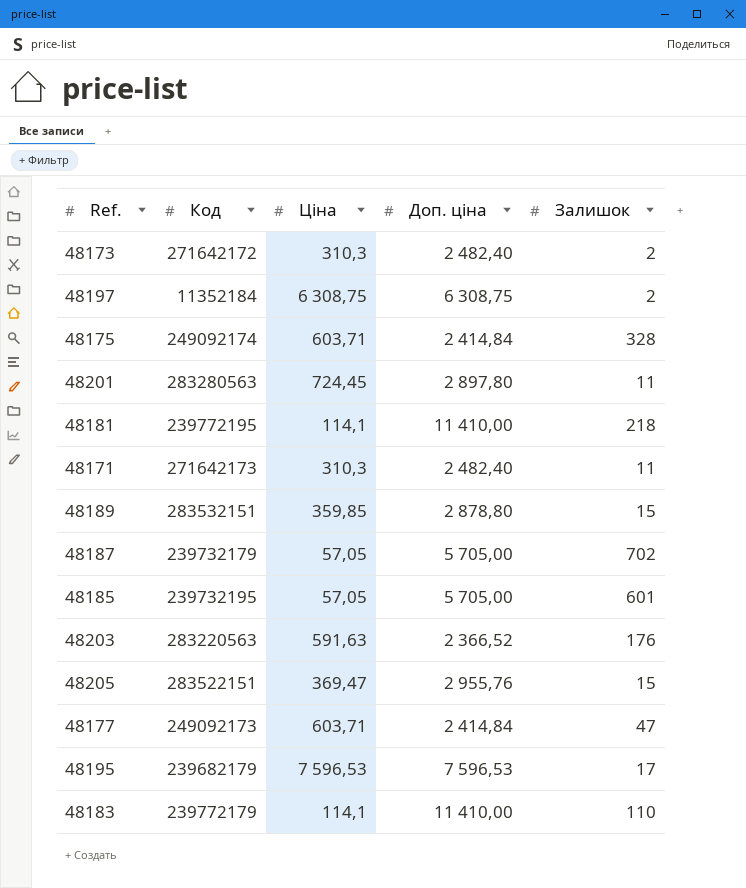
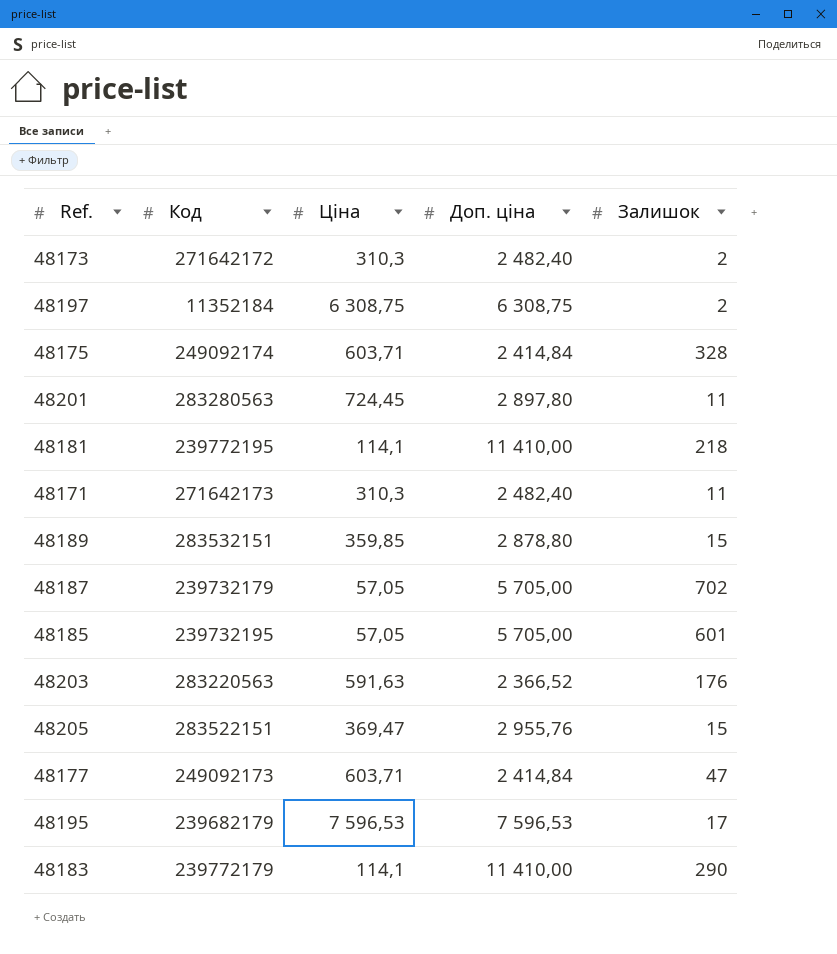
48183 | Залишок: 110 -> 290

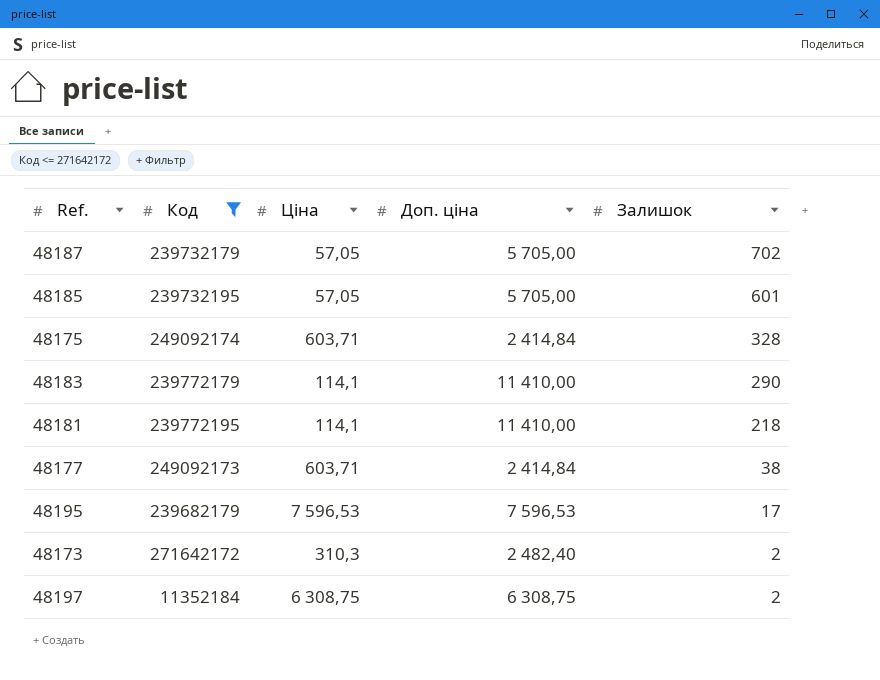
filter: none -> Код <= 271642172
row order: none -> Залишок descending
48177 | Залишок: 47 -> 38

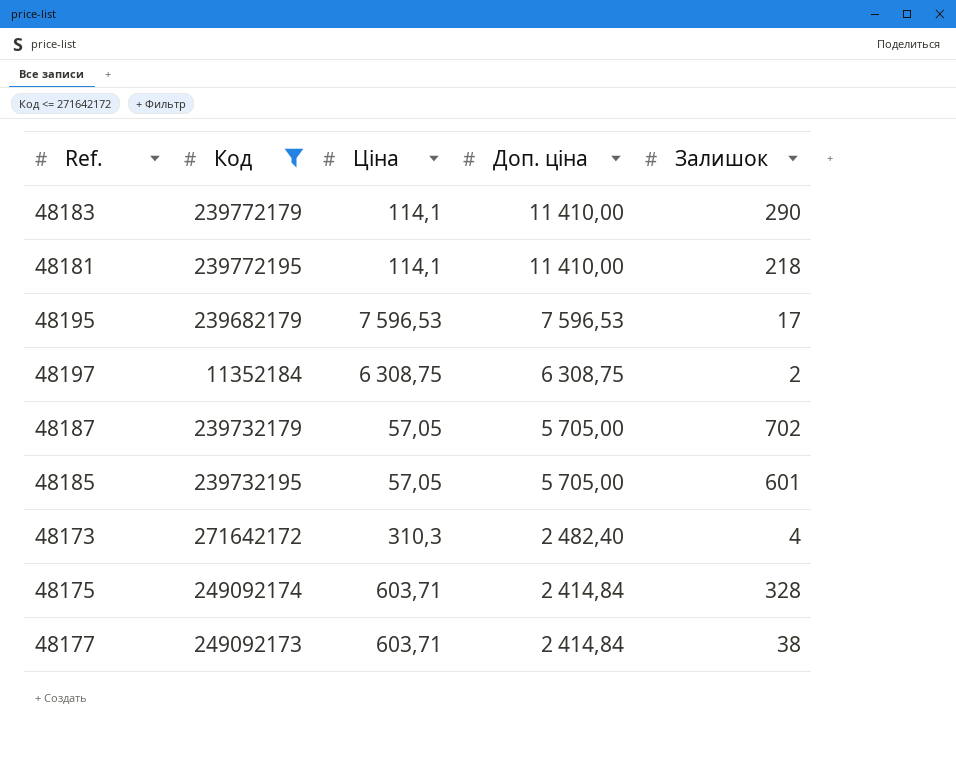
row order: Залишок descending -> Доп. ціна descending
48173 | Залишок: 2 -> 4

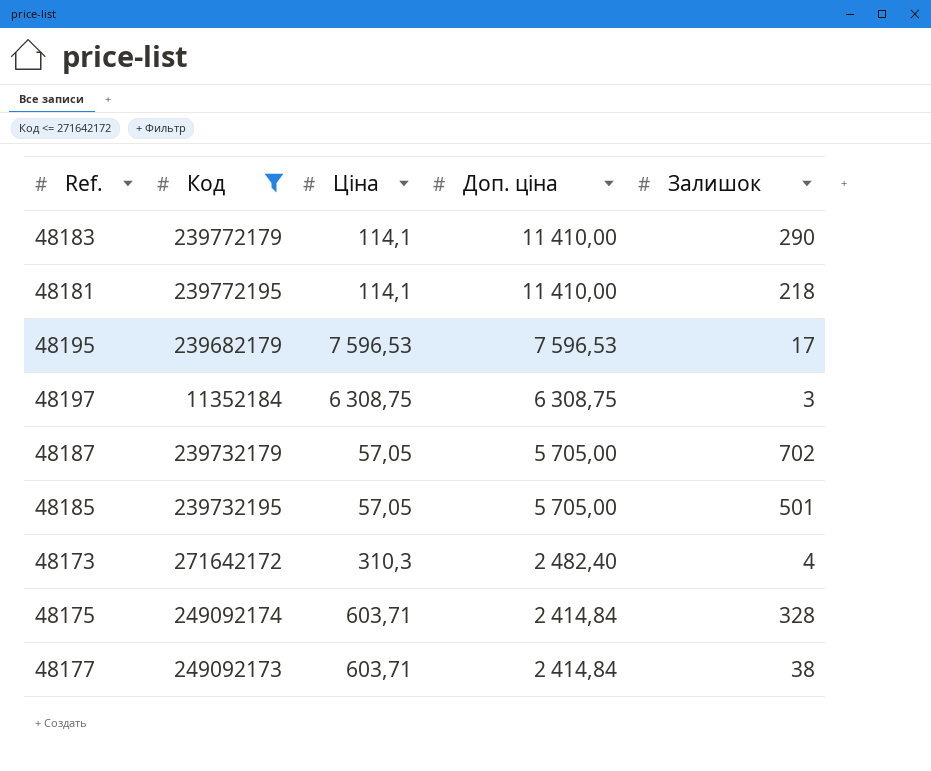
48197 | Залишок: 2 -> 3
48185 | Залишок: 601 -> 501

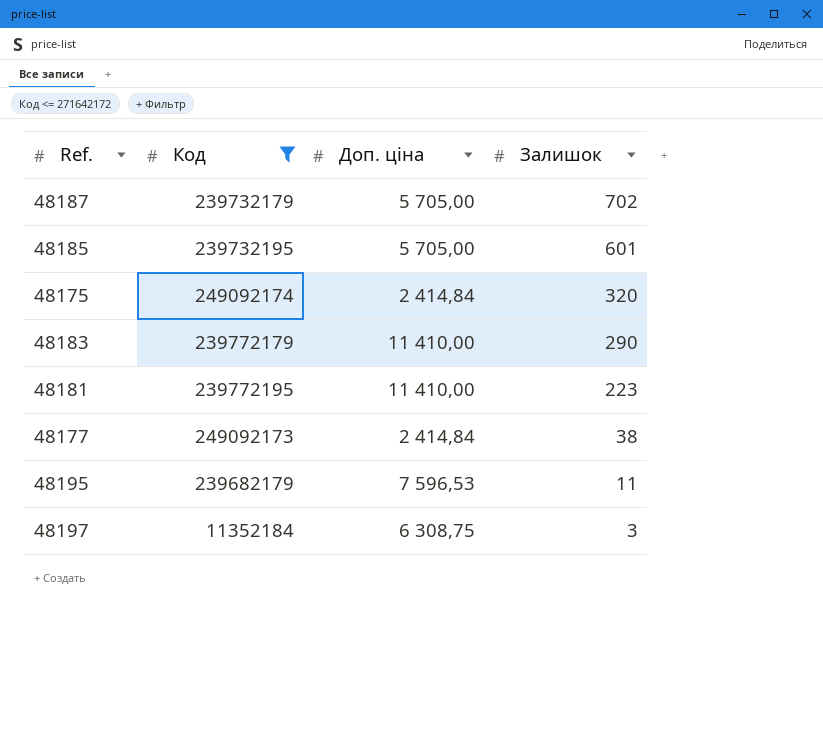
row order: Доп. ціна descending -> Залишок descending
column Ціна | position: 3 -> none
row 48173: 271642172 | 310,3 | 2 482,40 | 4 -> none
48185 | Залишок: 501 -> 601
48175 | Залишок: 328 -> 320
48181 | Залишок: 218 -> 223
48195 | Залишок: 17 -> 11

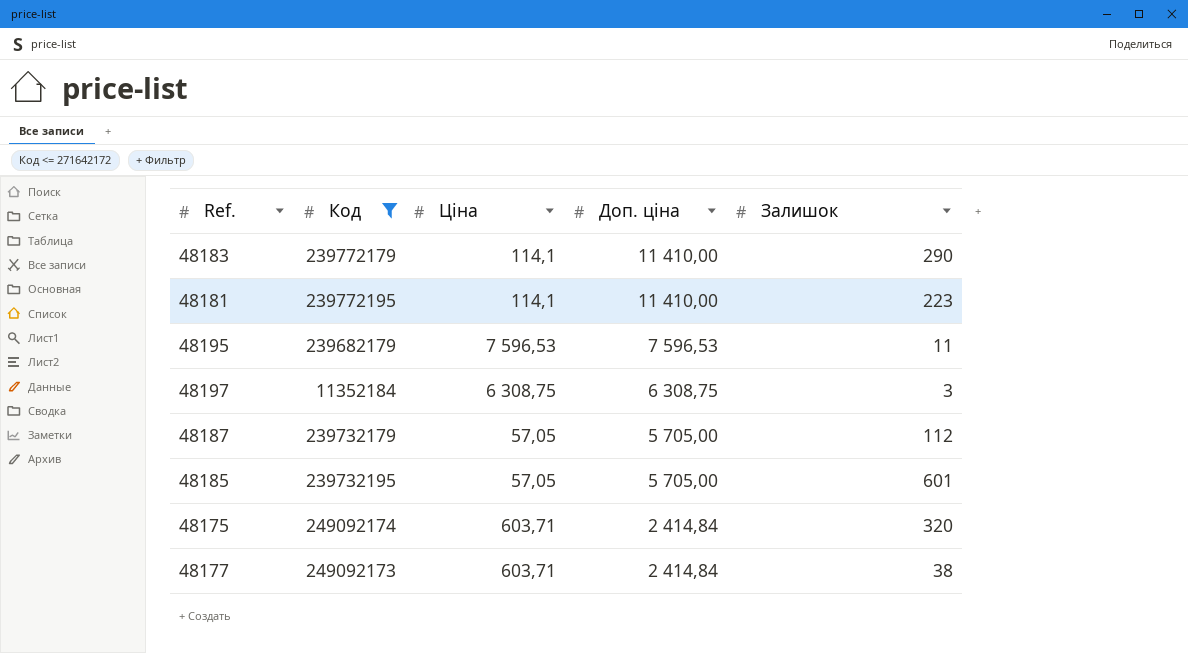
row order: Залишок descending -> Доп. ціна descending
column Ціна | position: none -> 3
48187 | Залишок: 702 -> 112

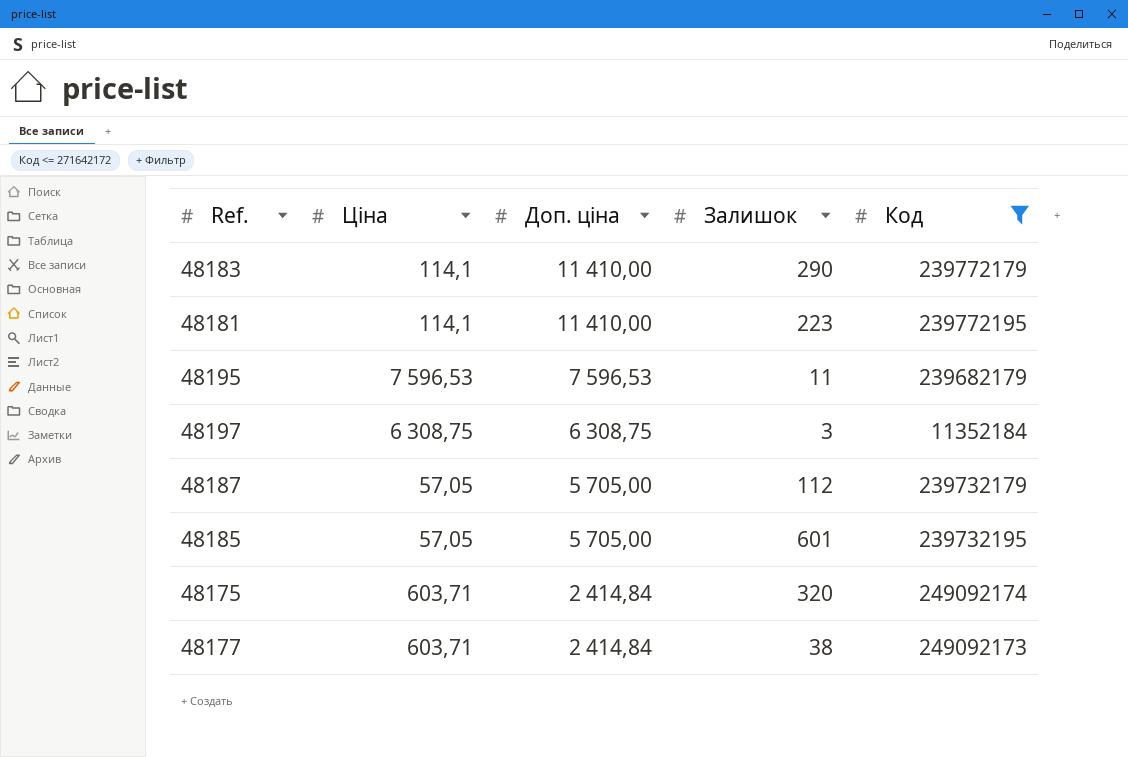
column Код | position: 2 -> 5

